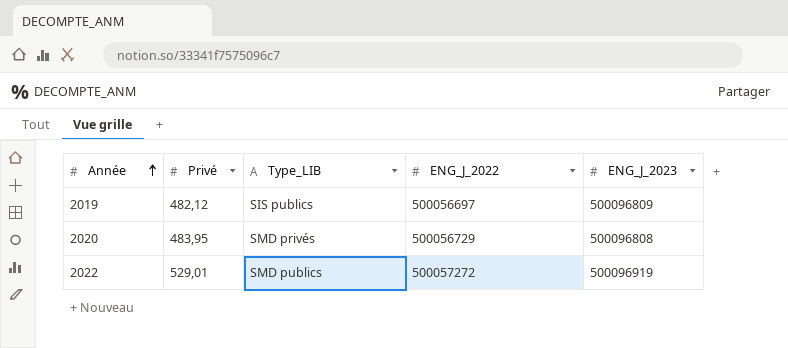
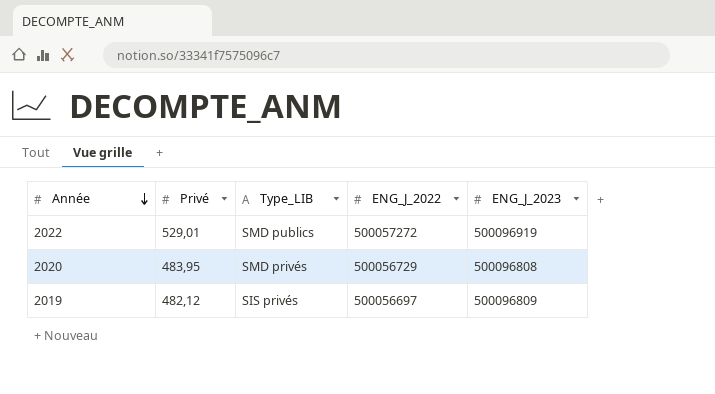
row order: Année ascending -> Année descending
2019 | Type_LIB: SIS publics -> SIS privés

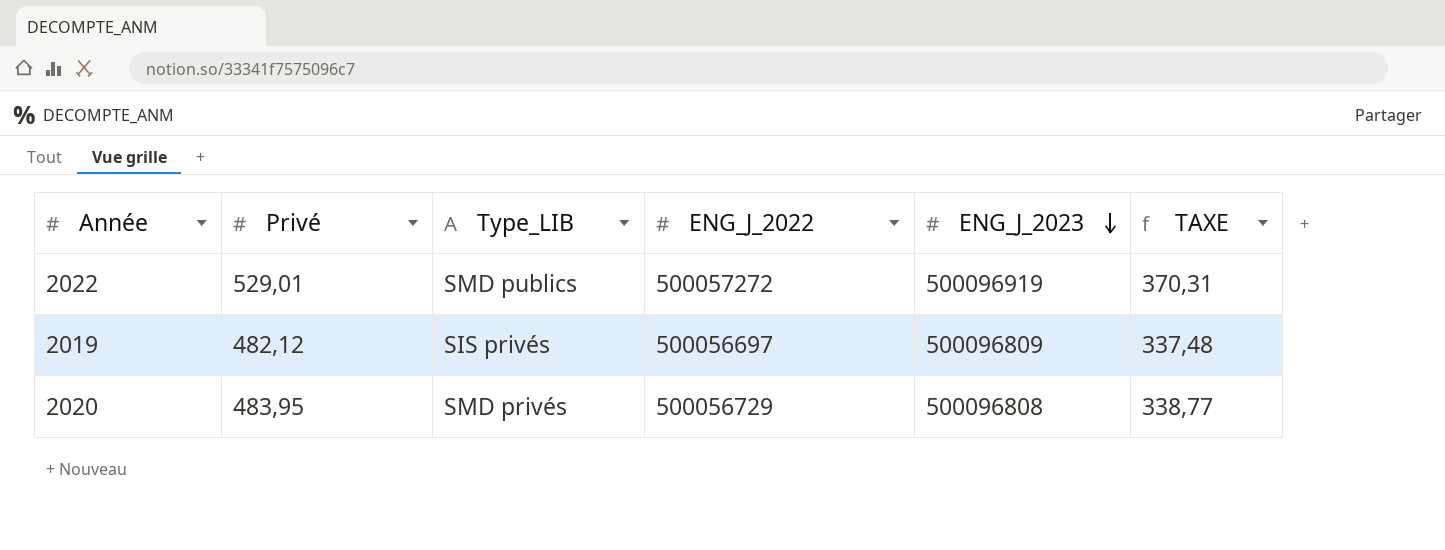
row order: Année descending -> ENG_J_2023 descending
column TAXE | formula: none -> [Privé] * 0,7

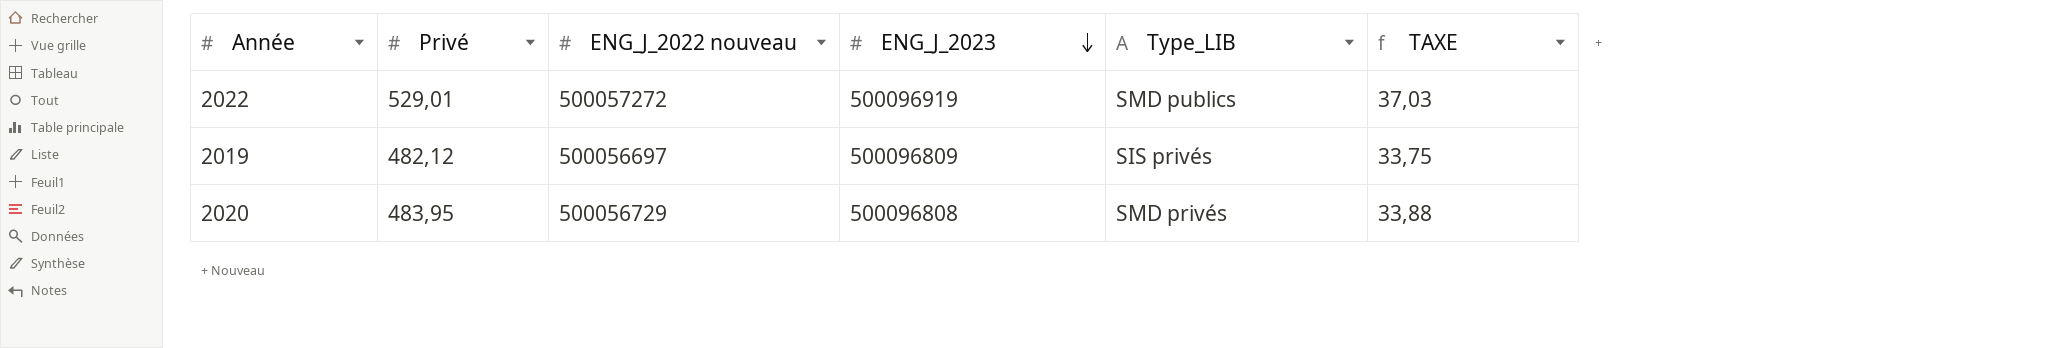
column name: ENG_J_2022 -> ENG_J_2022 nouveau
column Type_LIB | position: 3 -> 5
column TAXE | formula: [Privé] * 0,7 -> [Privé] * 0,07

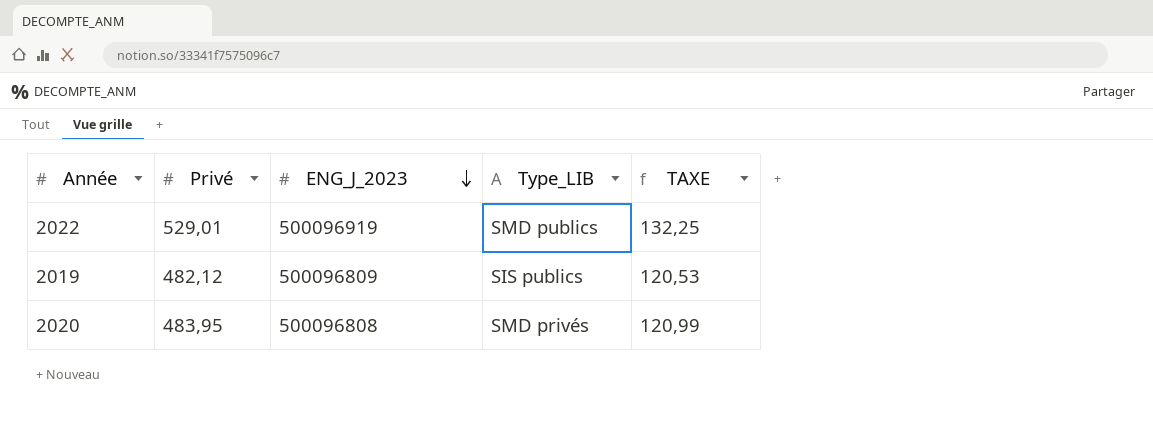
column ENG_J_2022 nouveau | position: 3 -> none
column TAXE | formula: [Privé] * 0,07 -> [Privé] * 0,25
2019 | Type_LIB: SIS privés -> SIS publics

